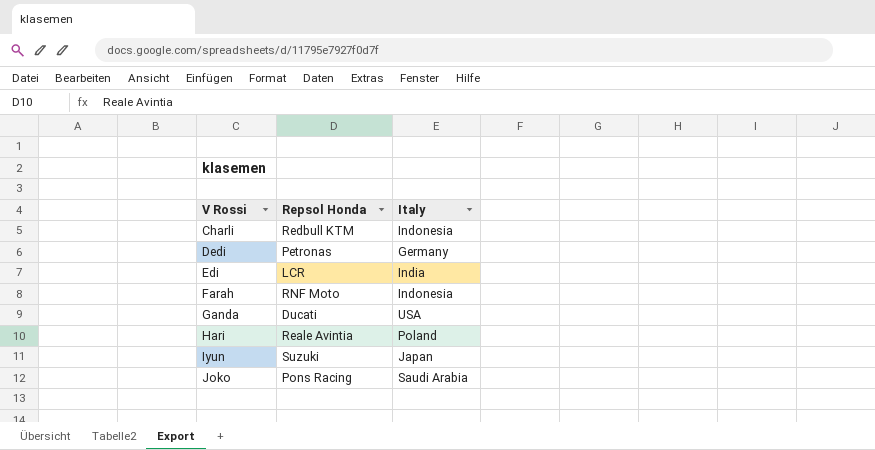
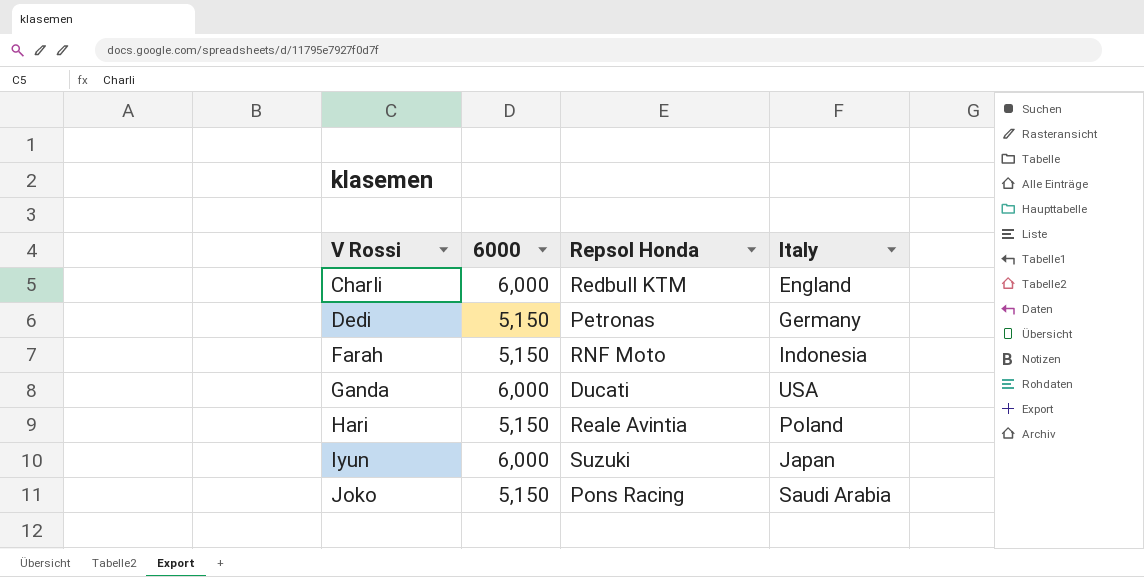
column 6000 | position: none -> 2
row Edi: LCR | India -> none
Charli | Italy: Indonesia -> England

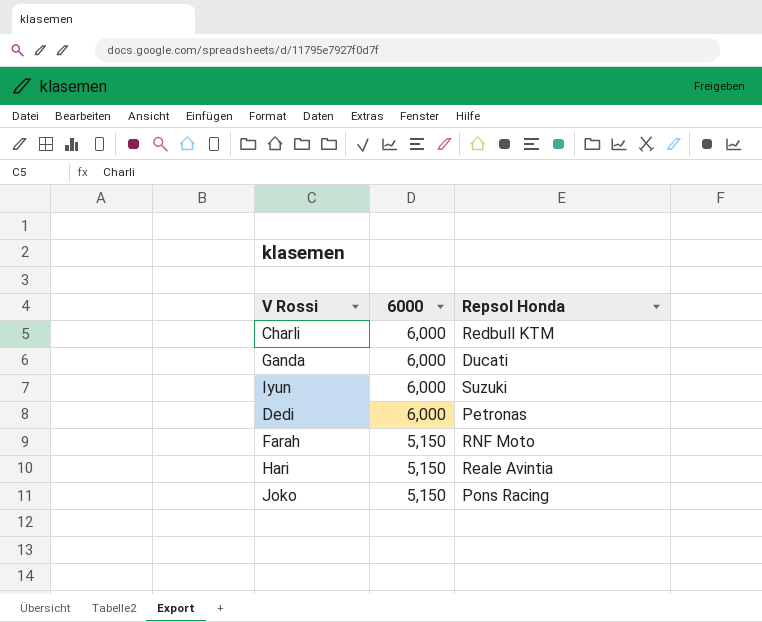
row order: V Rossi ascending -> 6000 descending
column Italy | position: 4 -> none
Dedi | 6000: 5,150 -> 6,000

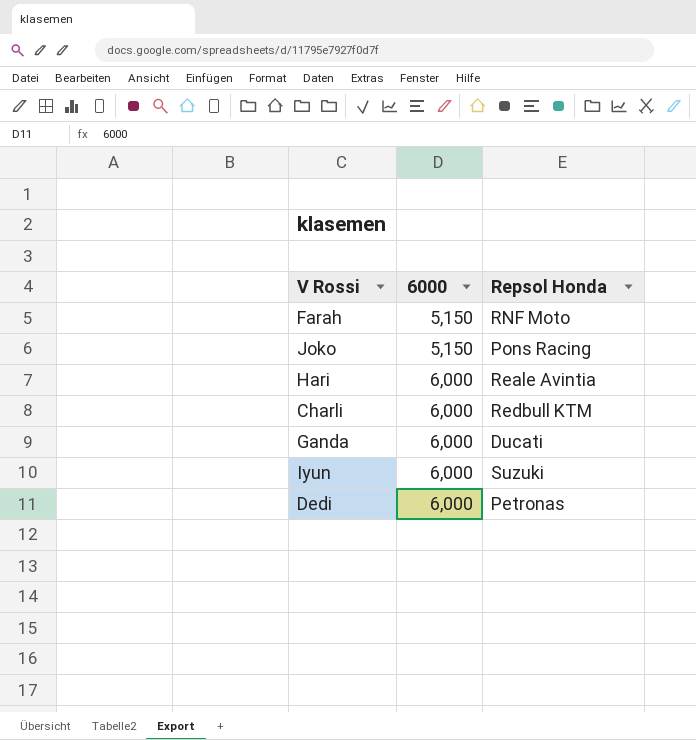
row order: 6000 descending -> 6000 ascending
Hari | 6000: 5,150 -> 6,000

